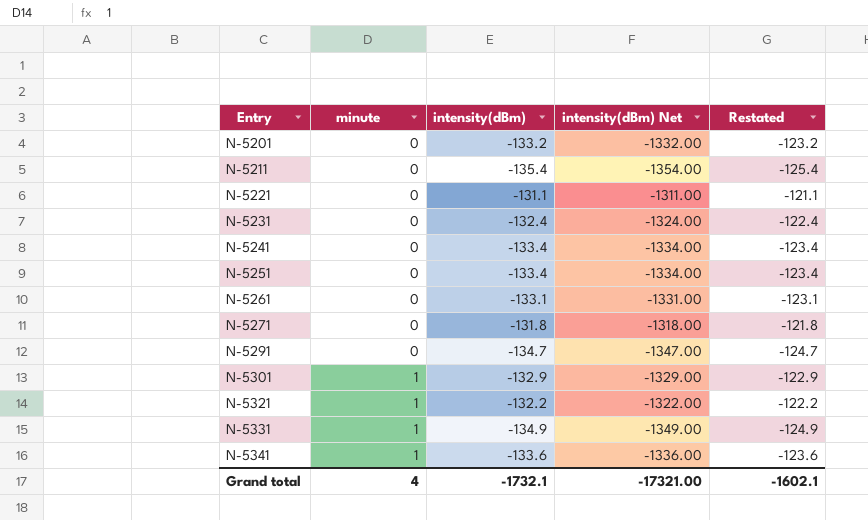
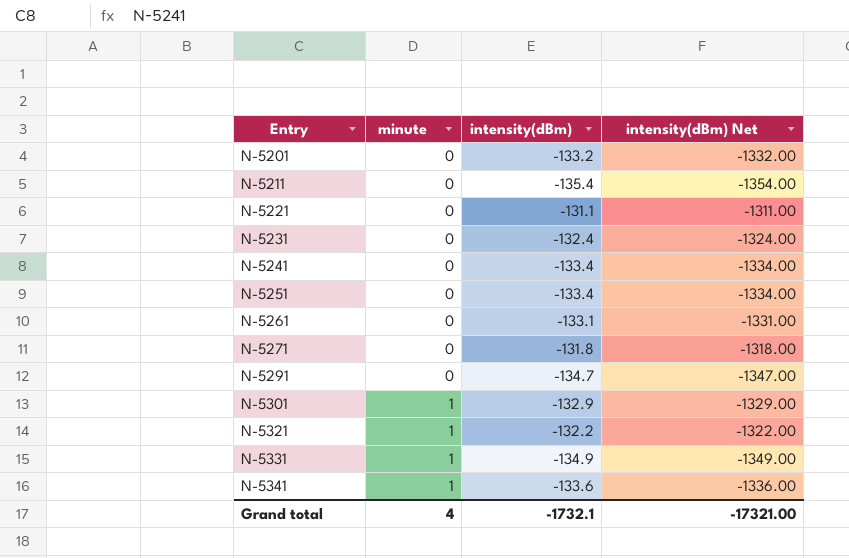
column Restated | formula: [intensity(dBm)] + 10 -> none

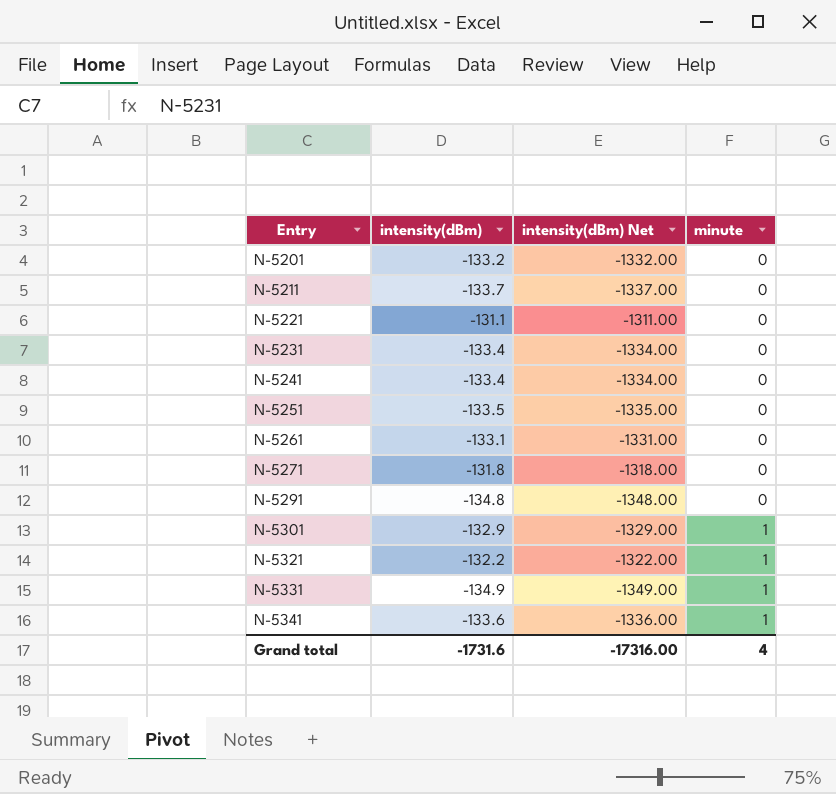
column minute | position: 2 -> 4
N-5211 | intensity(dBm): -135.4 -> -133.7
N-5211 | intensity(dBm) Net: -1354.00 -> -1337.00
N-5231 | intensity(dBm): -132.4 -> -133.4
N-5231 | intensity(dBm) Net: -1324.00 -> -1334.00
N-5251 | intensity(dBm): -133.4 -> -133.5
N-5251 | intensity(dBm) Net: -1334.00 -> -1335.00
N-5291 | intensity(dBm): -134.7 -> -134.8
N-5291 | intensity(dBm) Net: -1347.00 -> -1348.00
Grand total | intensity(dBm): -1732.1 -> -1731.6
Grand total | intensity(dBm) Net: -17321.00 -> -17316.00

